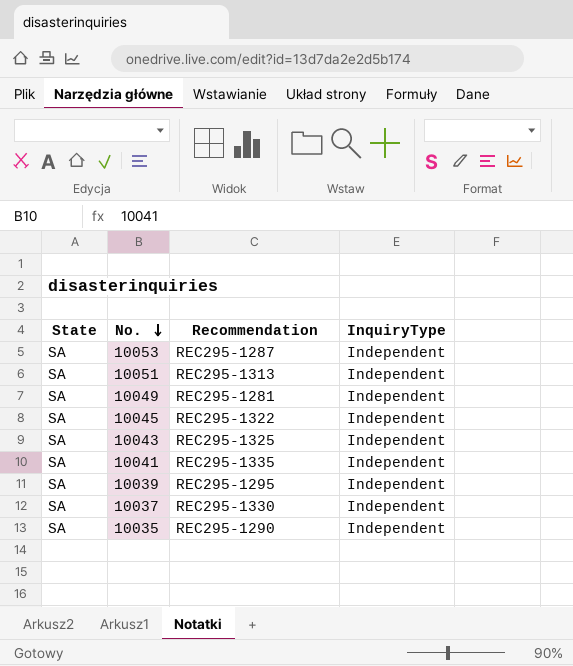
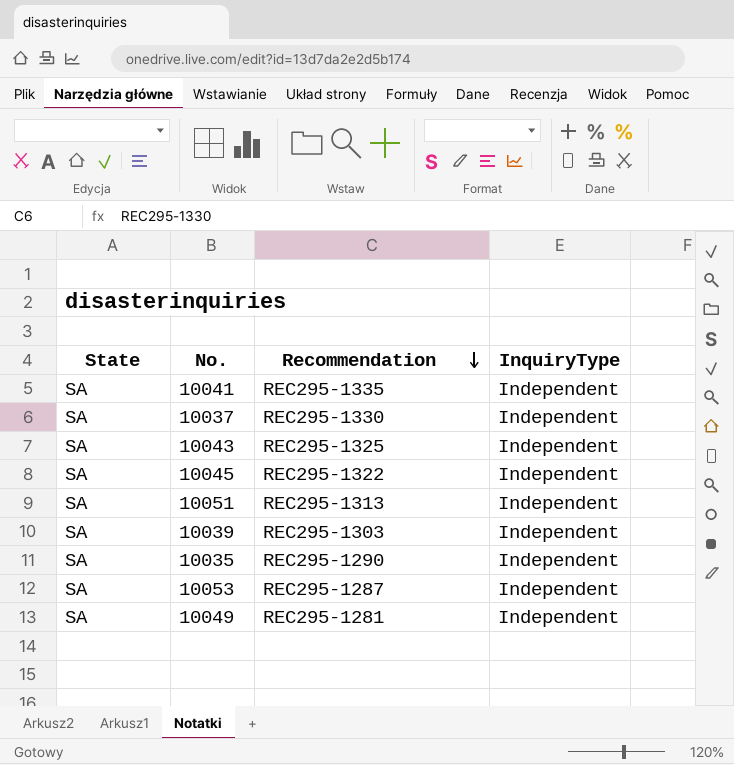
row order: No. descending -> Recommendation descending
10039 | Recommendation: REC295-1295 -> REC295-1303

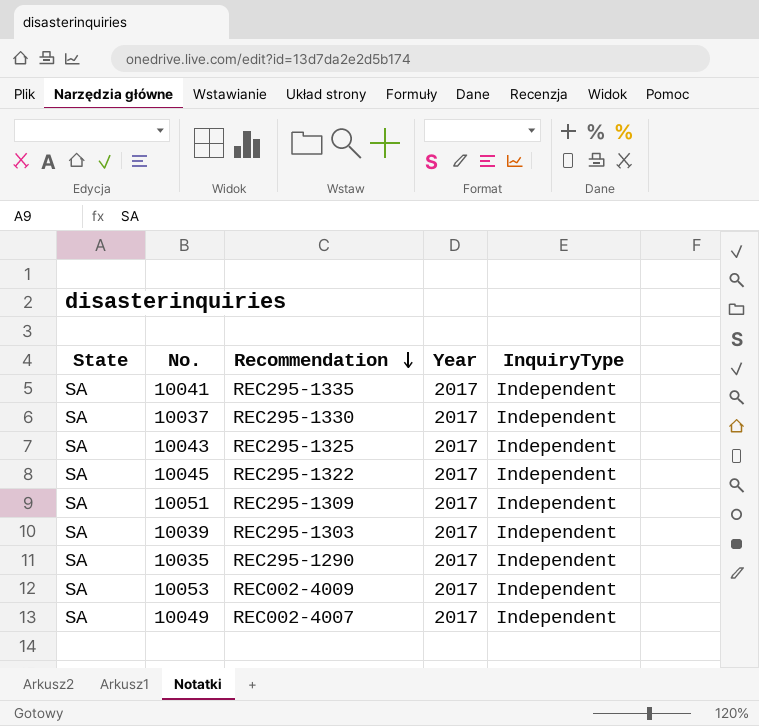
column Year | position: none -> 4
10051 | Recommendation: REC295-1313 -> REC295-1309
10053 | Recommendation: REC295-1287 -> REC002-4009
10049 | Recommendation: REC295-1281 -> REC002-4007

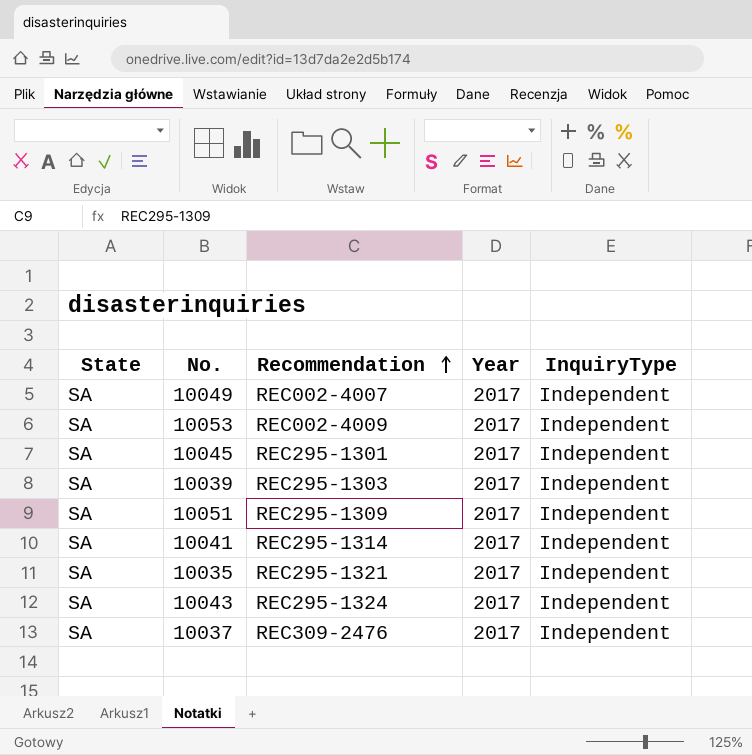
row order: Recommendation descending -> Recommendation ascending
10045 | Recommendation: REC295-1322 -> REC295-1301
10041 | Recommendation: REC295-1335 -> REC295-1314
10035 | Recommendation: REC295-1290 -> REC295-1321
10043 | Recommendation: REC295-1325 -> REC295-1324
10037 | Recommendation: REC295-1330 -> REC309-2476

